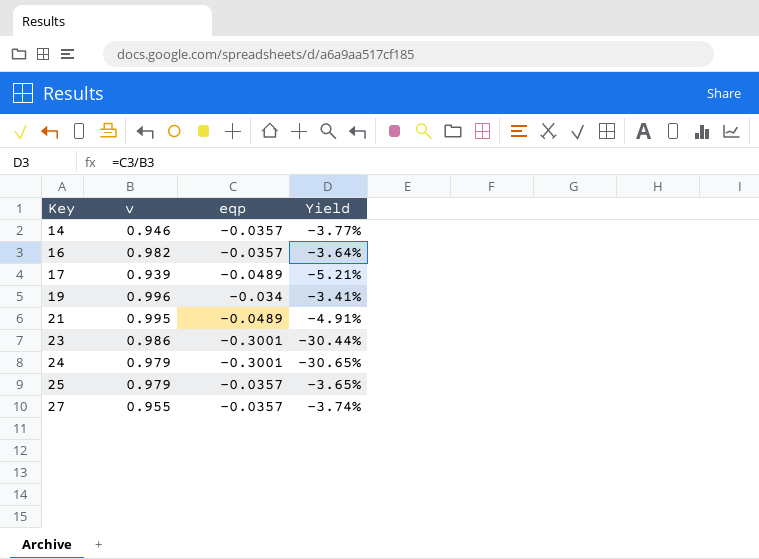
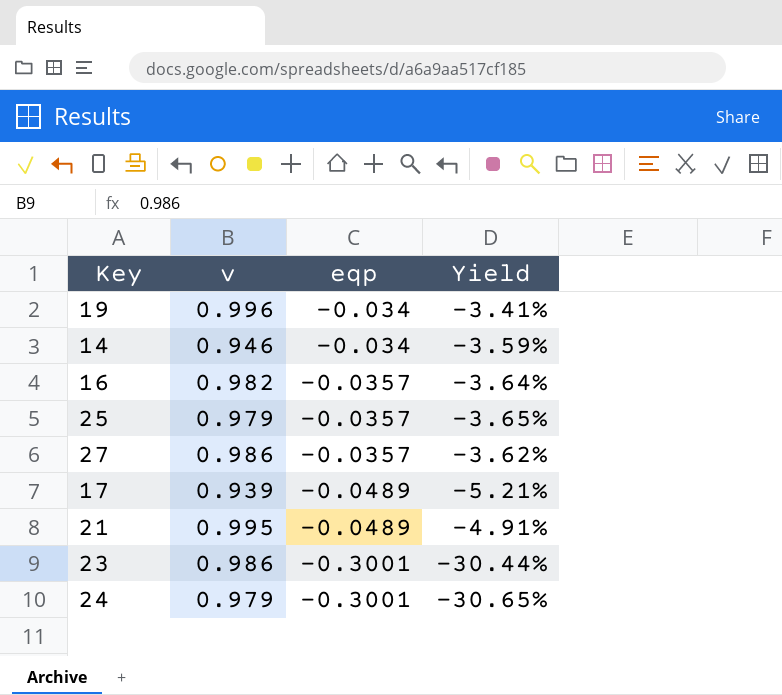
row order: Key ascending -> eqp descending
14 | eqp: -0.0357 -> -0.034
14 | Yield: -3.77% -> -3.59%
27 | v: 0.955 -> 0.986
27 | Yield: -3.74% -> -3.62%

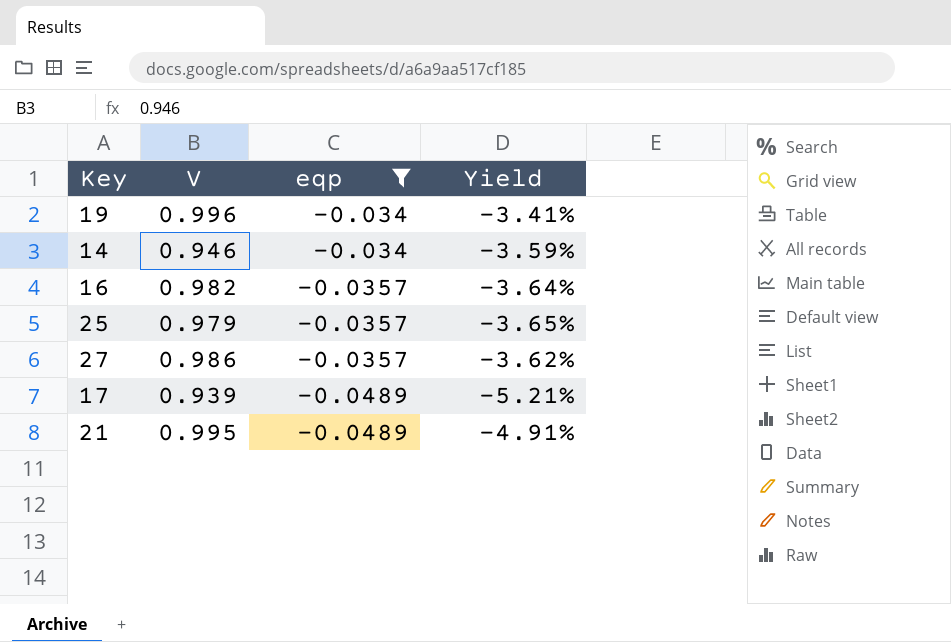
filter: none -> eqp != -0.3001
column name: v -> V

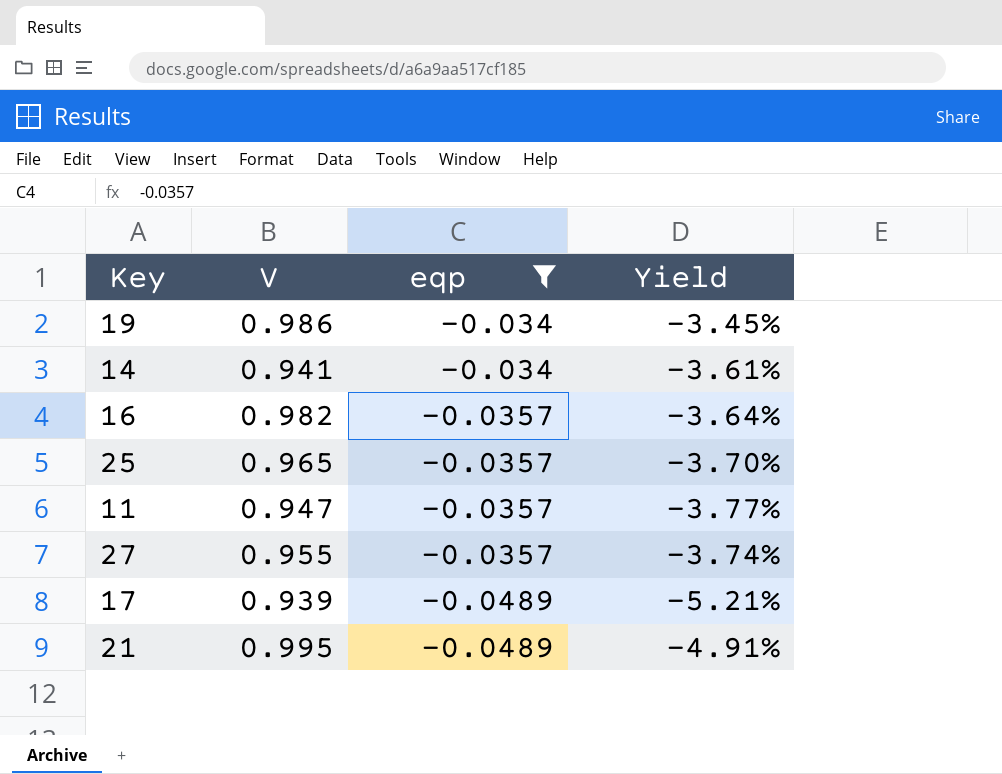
19 | V: 0.996 -> 0.986
19 | Yield: -3.41% -> -3.45%
14 | V: 0.946 -> 0.941
14 | Yield: -3.59% -> -3.61%
25 | V: 0.979 -> 0.965
25 | Yield: -3.65% -> -3.70%
row 11: none -> 0.947 | -0.0357 | -3.77%
27 | V: 0.986 -> 0.955
27 | Yield: -3.62% -> -3.74%

